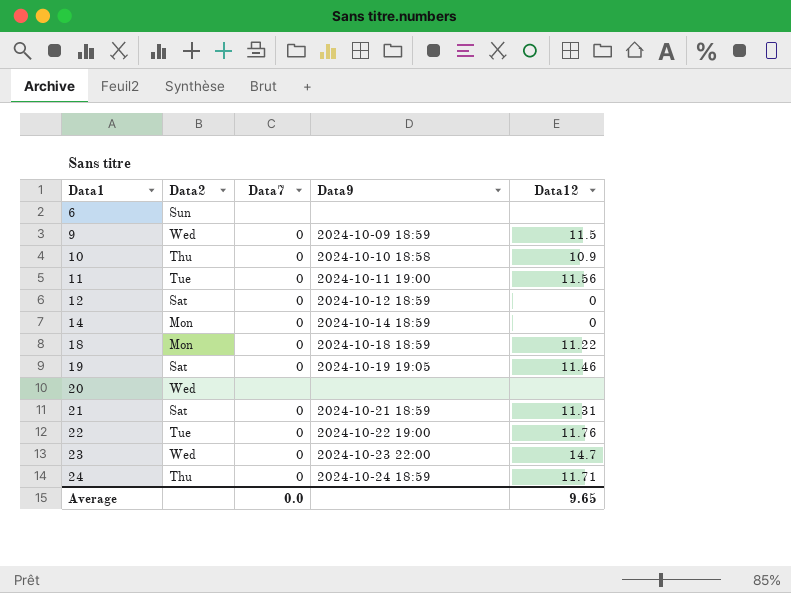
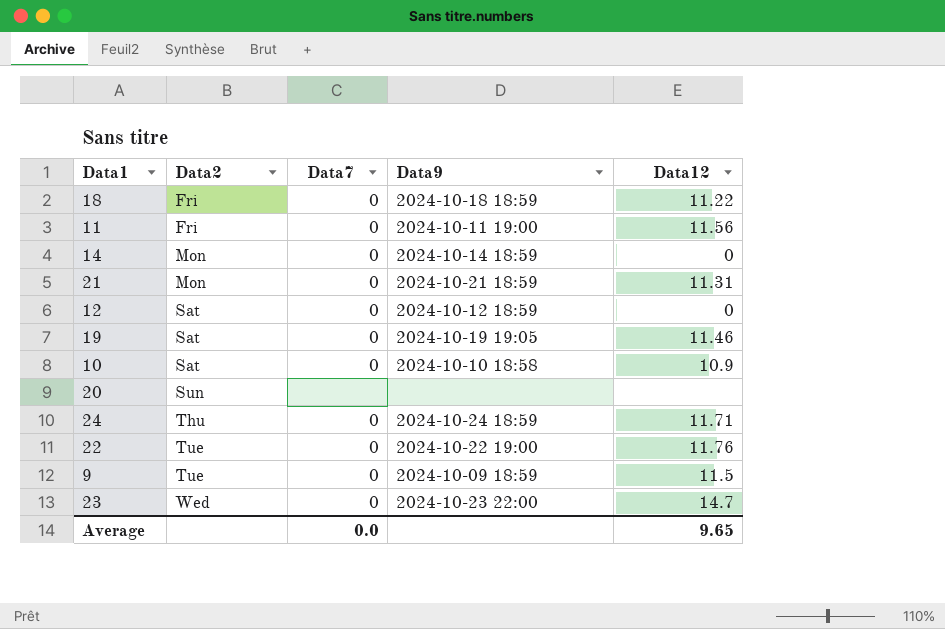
row order: Data1 ascending -> Data2 ascending
row 6: Sun | none | none | none -> none
18 | Data2: Mon -> Fri
11 | Data2: Tue -> Fri
21 | Data2: Sat -> Mon
10 | Data2: Thu -> Sat
20 | Data2: Wed -> Sun
9 | Data2: Wed -> Tue

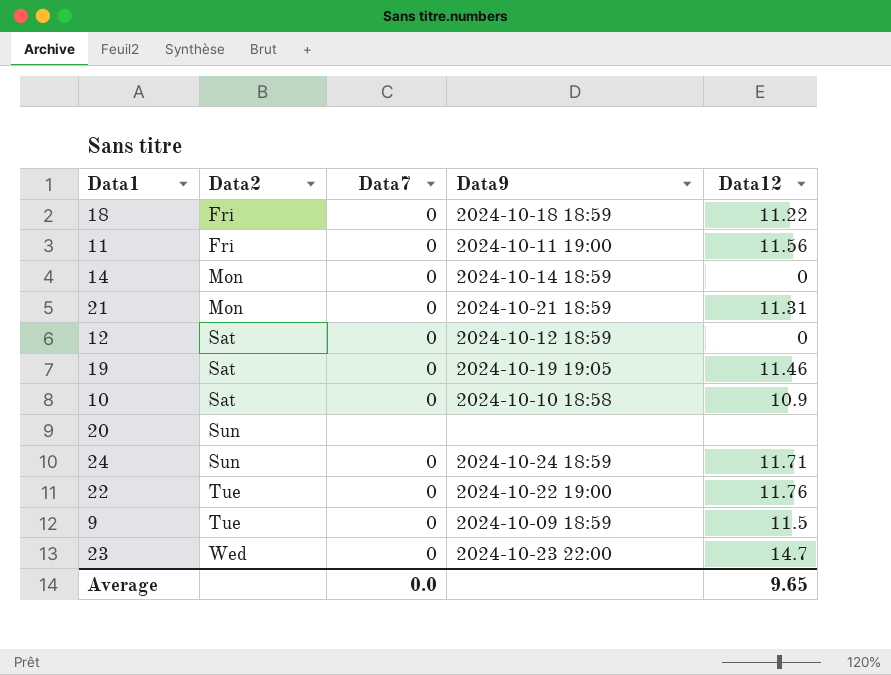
24 | Data2: Thu -> Sun

